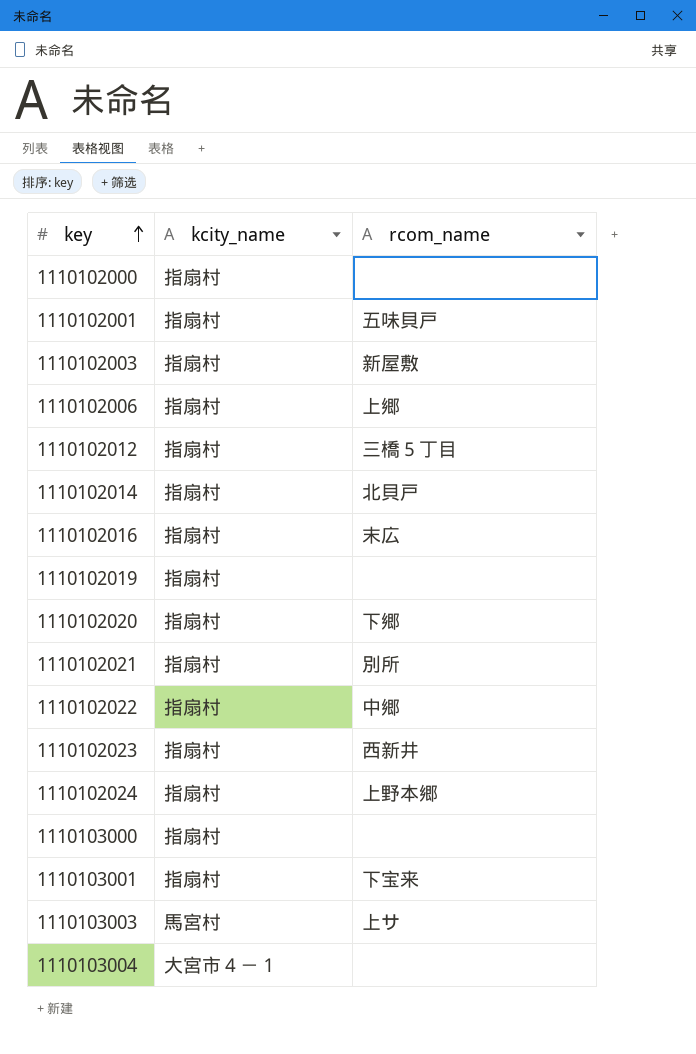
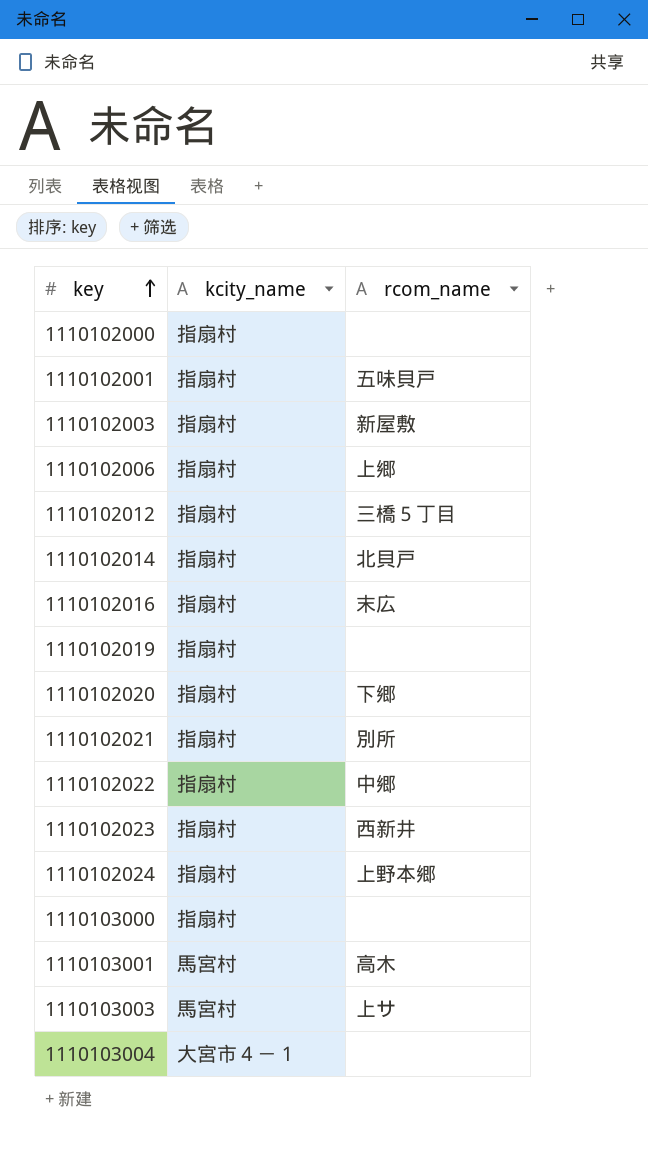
1110103001 | kcity_name: 指扇村 -> 馬宮村
1110103001 | rcom_name: 下宝来 -> 高木

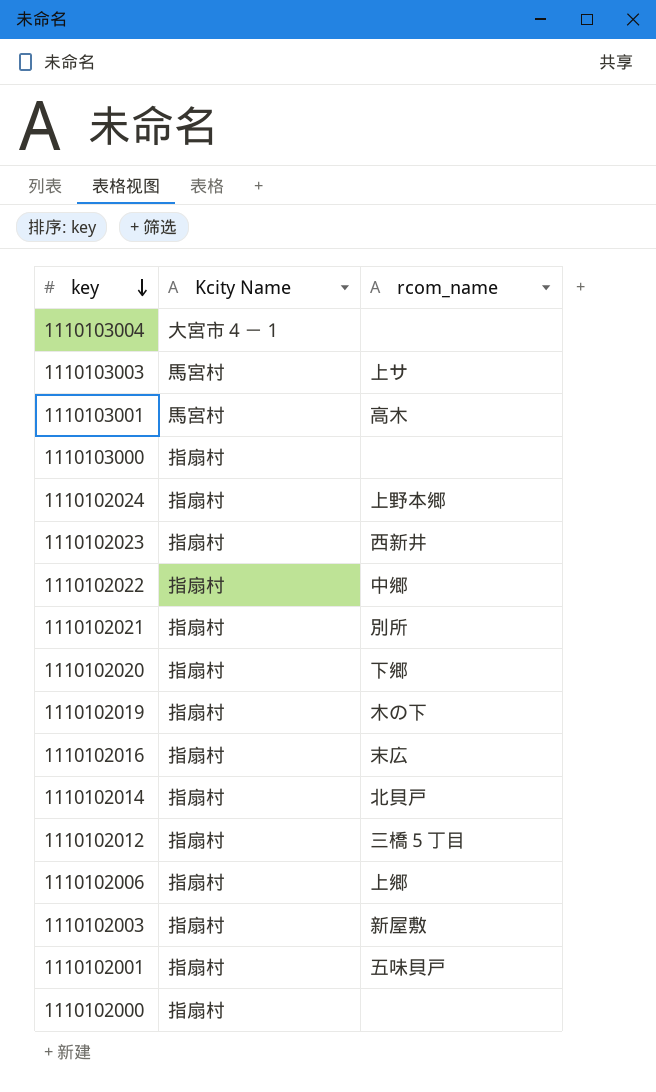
row order: key ascending -> key descending
column name: kcity_name -> Kcity Name
1110102019 | rcom_name: none -> 木の下

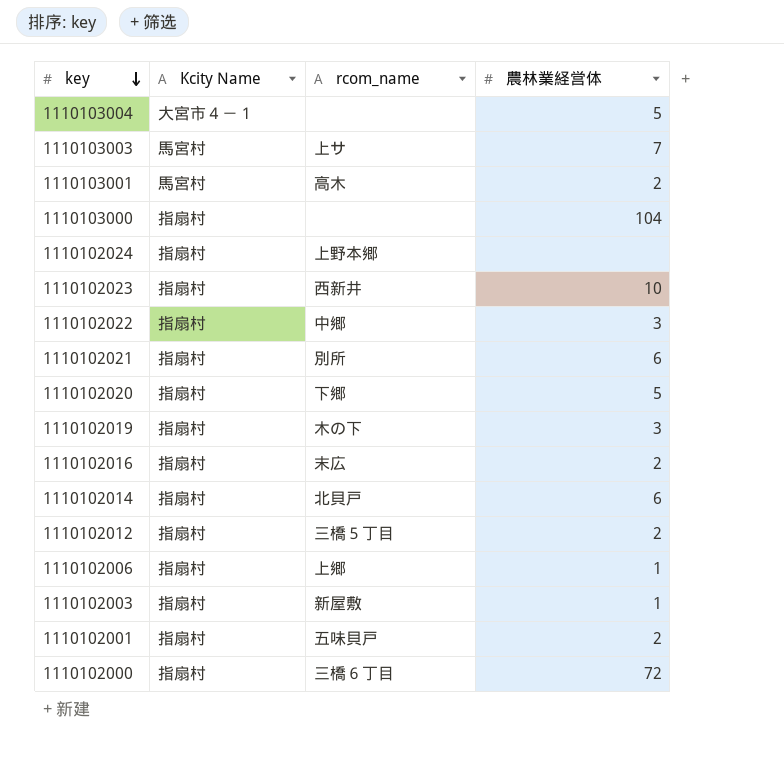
column 農林業経営体 | position: none -> 4
1110102000 | rcom_name: none -> 三橋６丁目

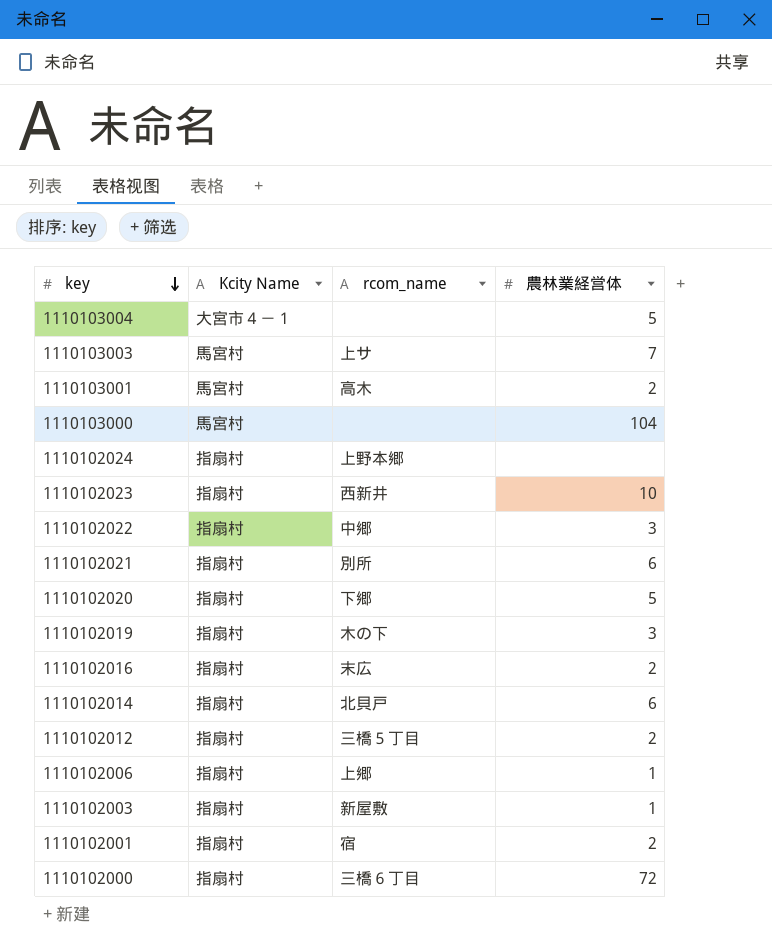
1110103000 | Kcity Name: 指扇村 -> 馬宮村
1110102001 | rcom_name: 五味貝戸 -> 宿

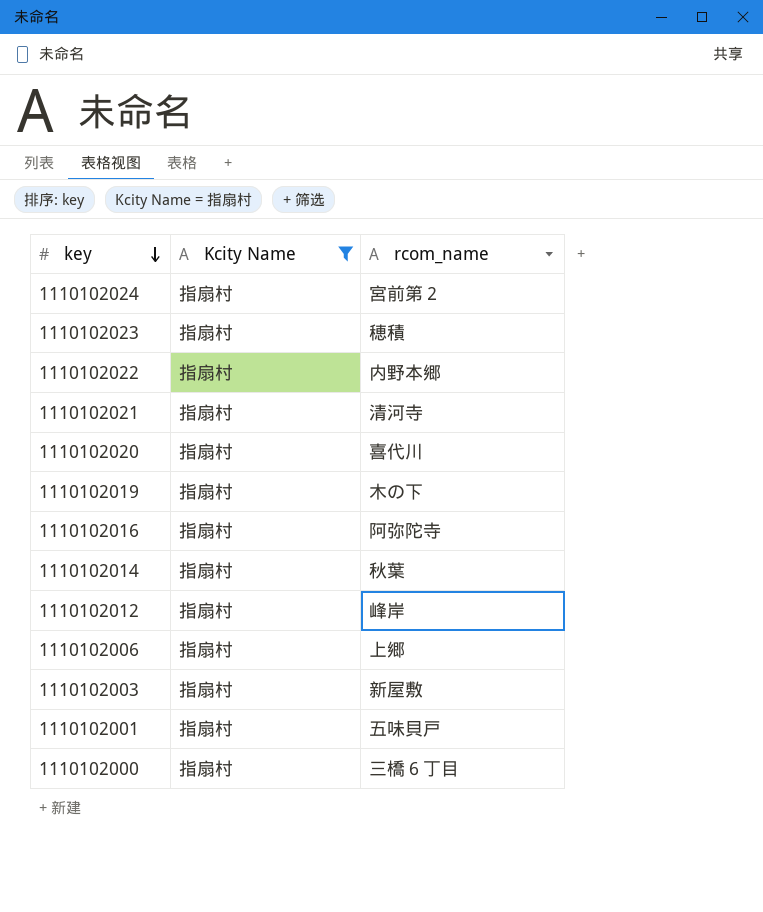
filter: none -> Kcity Name = 指扇村
column 農林業経営体 | position: 4 -> none
1110102024 | rcom_name: 上野本郷 -> 宮前第２
1110102023 | rcom_name: 西新井 -> 穂積
1110102022 | rcom_name: 中郷 -> 内野本郷
1110102021 | rcom_name: 別所 -> 清河寺
1110102020 | rcom_name: 下郷 -> 喜代川
1110102016 | rcom_name: 末広 -> 阿弥陀寺
1110102014 | rcom_name: 北貝戸 -> 秋葉
1110102012 | rcom_name: 三橋５丁目 -> 峰岸
1110102001 | rcom_name: 宿 -> 五味貝戸

